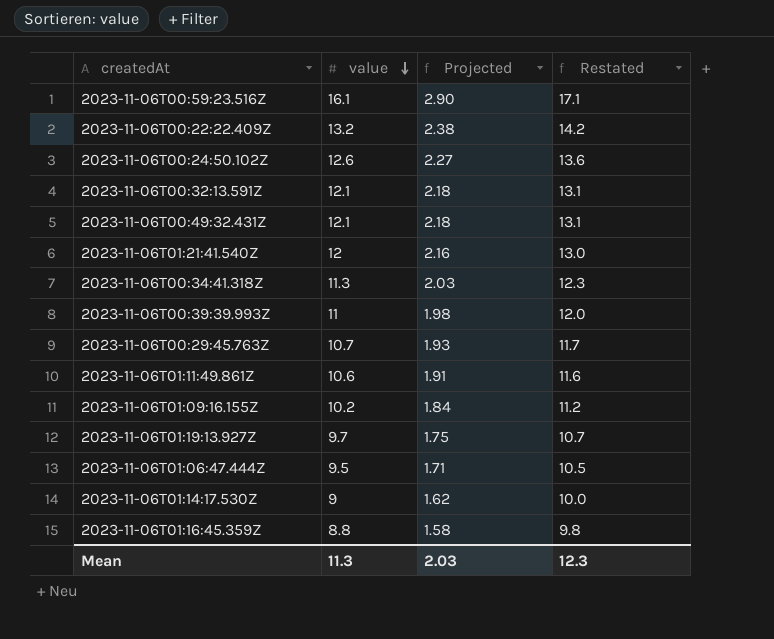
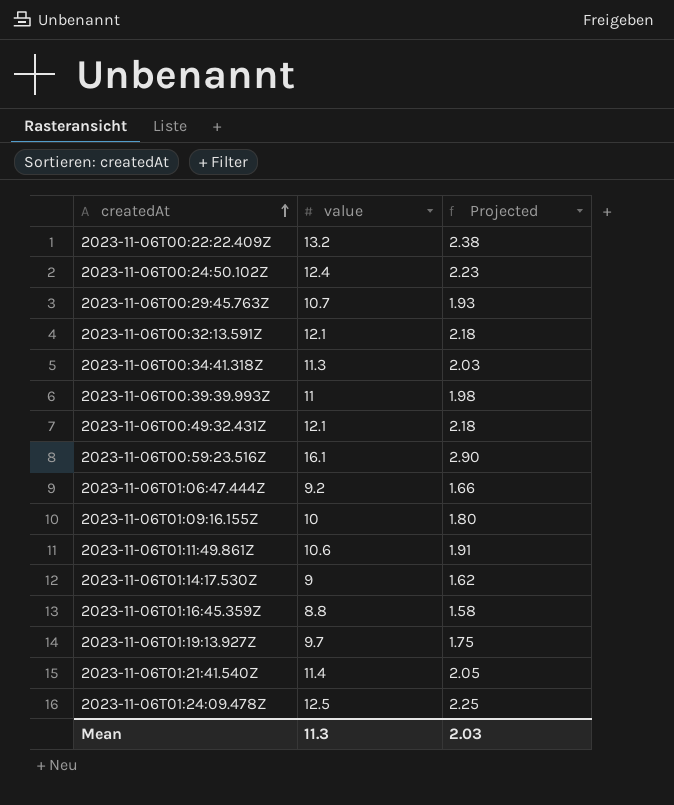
row order: value descending -> createdAt ascending
column Restated | formula: [value] + 1 -> none
2023-11-06T00:24:50.102Z | value: 12.6 -> 12.4
2023-11-06T00:24:50.102Z | Projected: 2.27 -> 2.23
2023-11-06T01:06:47.444Z | value: 9.5 -> 9.2
2023-11-06T01:06:47.444Z | Projected: 1.71 -> 1.66
2023-11-06T01:09:16.155Z | value: 10.2 -> 10
2023-11-06T01:09:16.155Z | Projected: 1.84 -> 1.80
2023-11-06T01:21:41.540Z | value: 12 -> 11.4
2023-11-06T01:21:41.540Z | Projected: 2.16 -> 2.05
row 2023-11-06T01:24:09.478Z: none -> 12.5 | 2.25

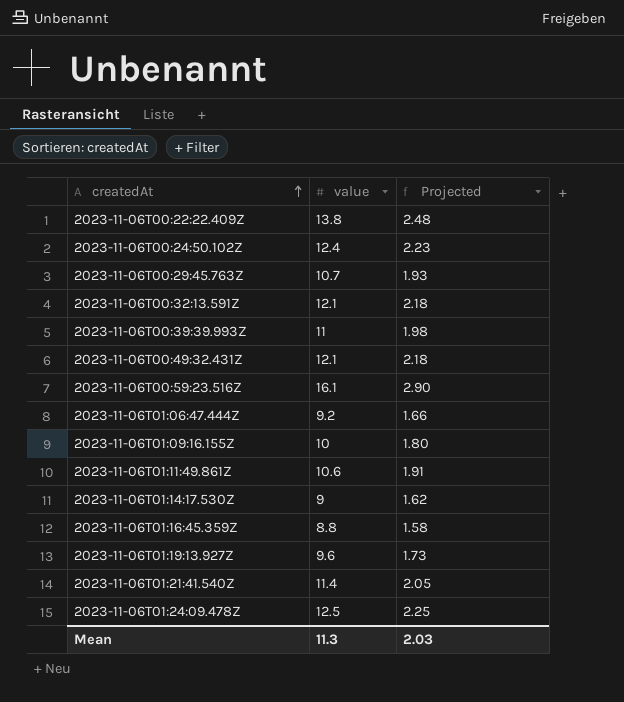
row 2023-11-06T00:34:41.318Z: 11.3 | 2.03 -> none
2023-11-06T00:22:22.409Z | value: 13.2 -> 13.8
2023-11-06T00:22:22.409Z | Projected: 2.38 -> 2.48
2023-11-06T01:19:13.927Z | value: 9.7 -> 9.6
2023-11-06T01:19:13.927Z | Projected: 1.75 -> 1.73

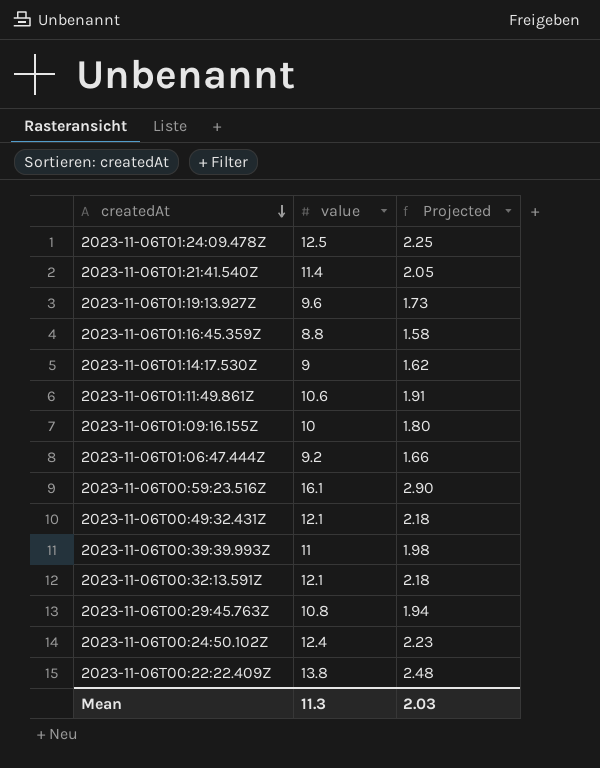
row order: createdAt ascending -> createdAt descending
2023-11-06T00:29:45.763Z | value: 10.7 -> 10.8
2023-11-06T00:29:45.763Z | Projected: 1.93 -> 1.94

